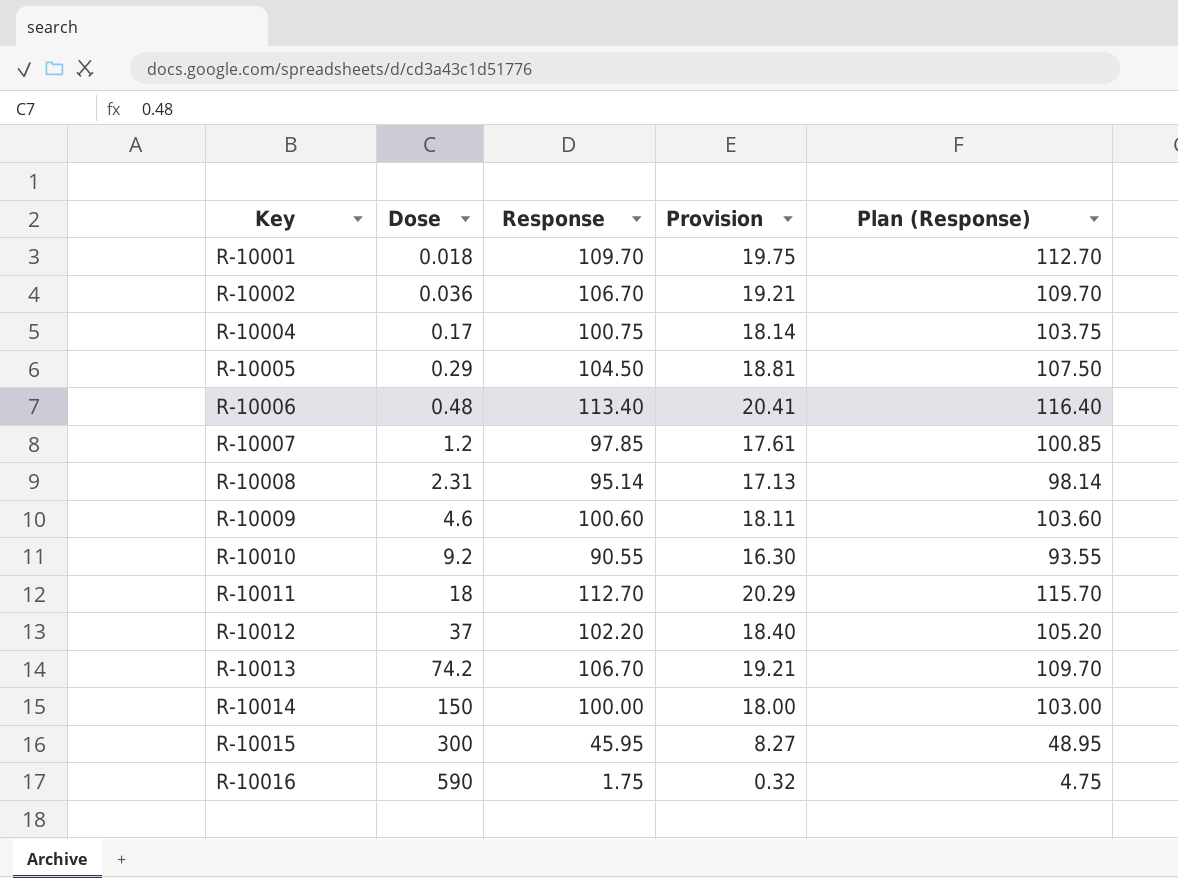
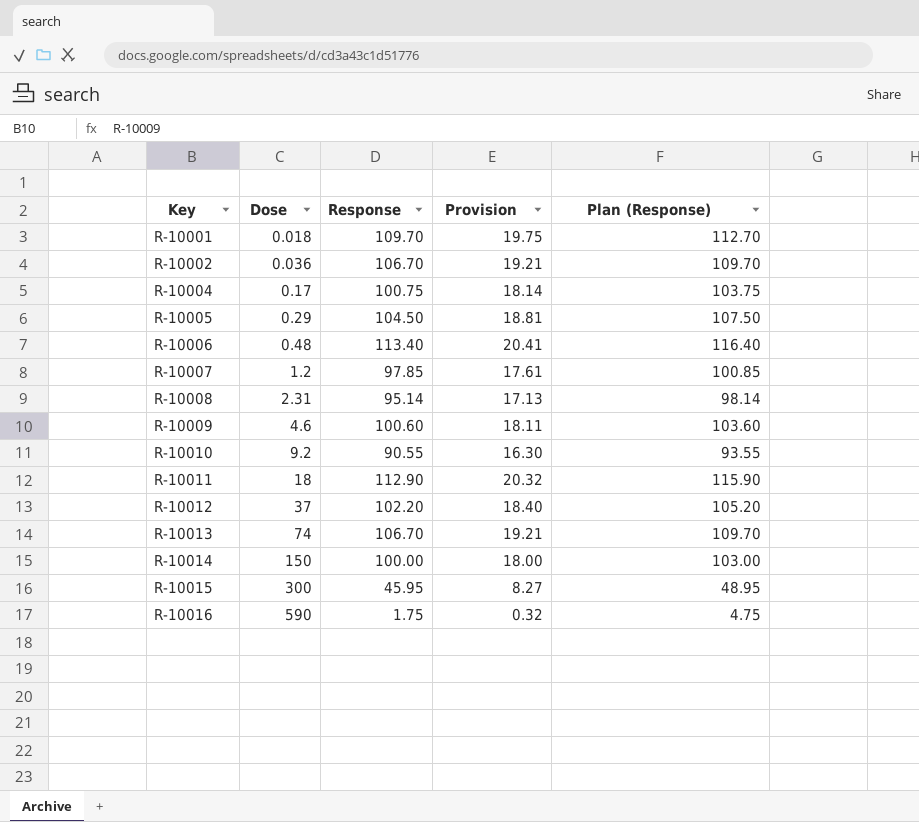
R-10011 | Response: 112.70 -> 112.90
R-10011 | Provision: 20.29 -> 20.32
R-10011 | Plan (Response): 115.70 -> 115.90
R-10013 | Dose: 74.2 -> 74

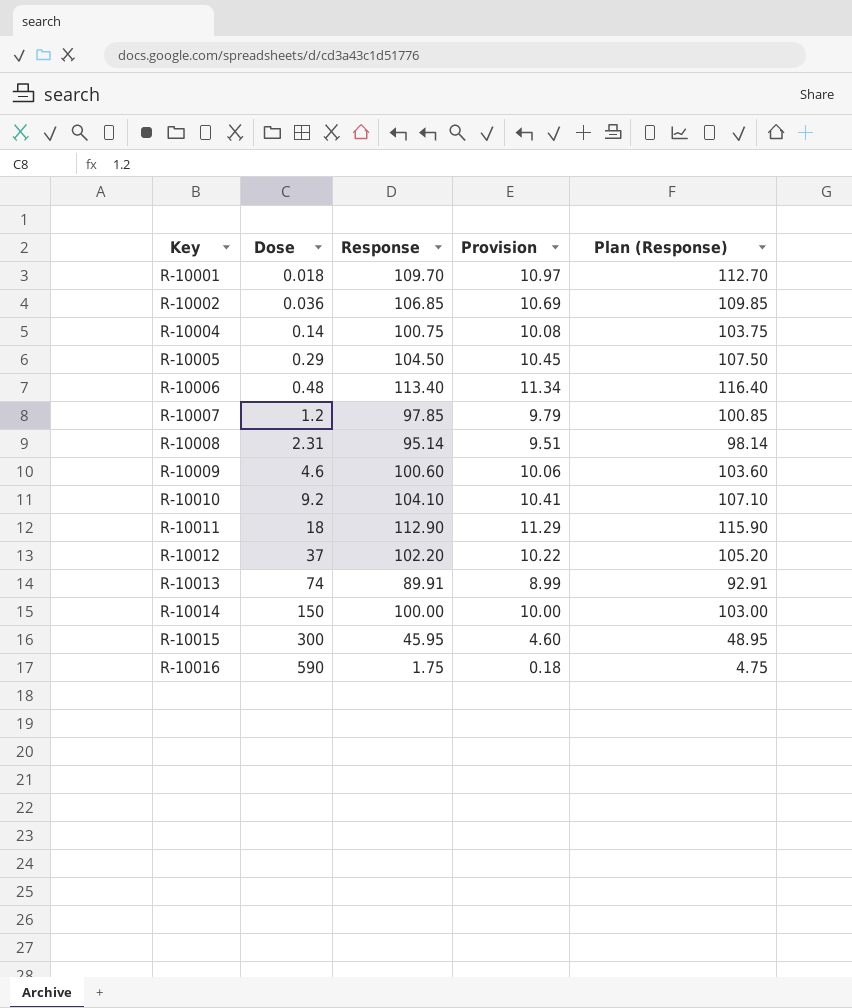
column Provision | formula: [Response] * 0.18 -> [Response] * 0.1
R-10002 | Response: 106.70 -> 106.85
R-10002 | Plan (Response): 109.70 -> 109.85
R-10004 | Dose: 0.17 -> 0.14
R-10010 | Response: 90.55 -> 104.10
R-10010 | Plan (Response): 93.55 -> 107.10
R-10013 | Response: 106.70 -> 89.91
R-10013 | Plan (Response): 109.70 -> 92.91

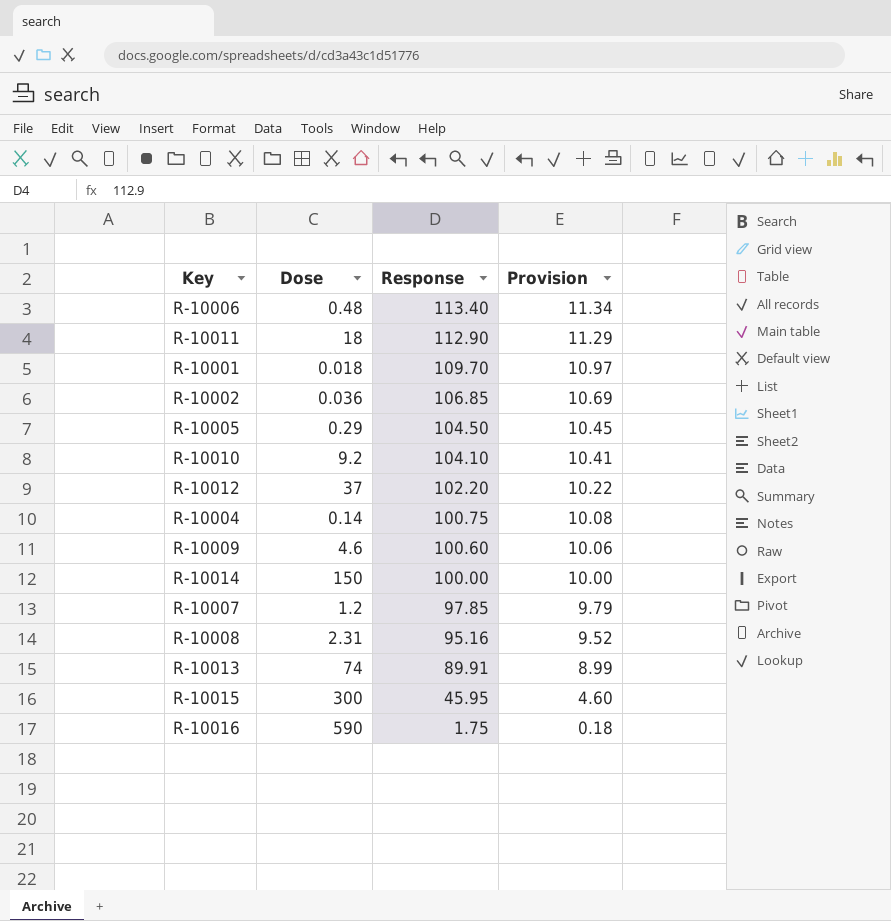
row order: Key ascending -> Response descending
column Plan (Response) | formula: [Response] + 3 -> none
R-10008 | Response: 95.14 -> 95.16
R-10008 | Provision: 9.51 -> 9.52

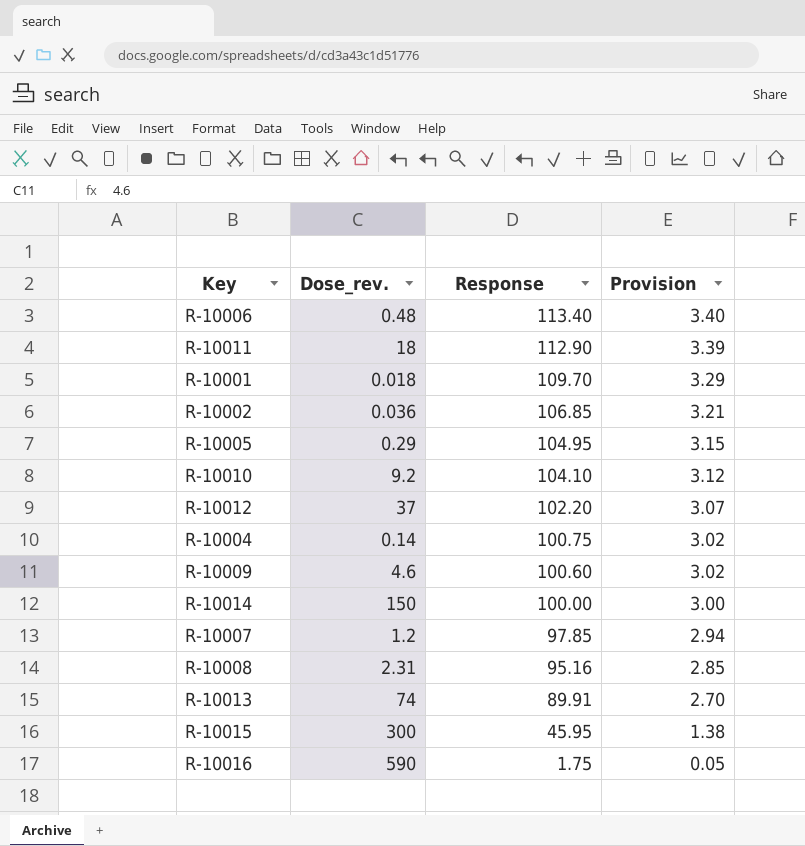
column name: Dose -> Dose_rev.
column Provision | formula: [Response] * 0.1 -> [Response] * 0.03
R-10005 | Response: 104.50 -> 104.95

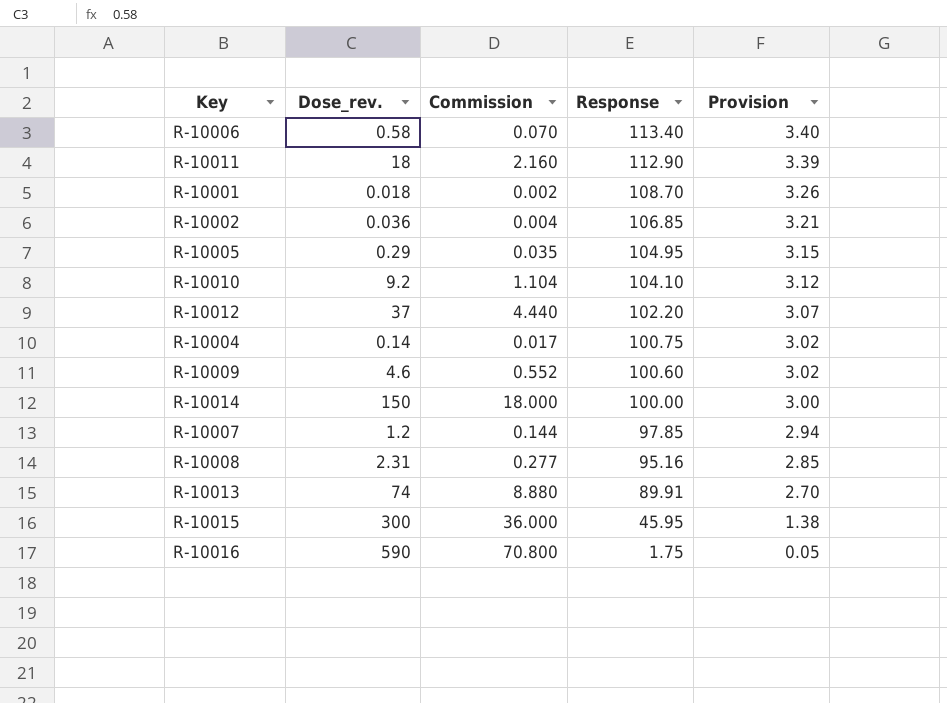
column Commission | formula: none -> [Dose_rev.] * 0.12
R-10006 | Dose_rev.: 0.48 -> 0.58
R-10001 | Response: 109.70 -> 108.70
R-10001 | Provision: 3.29 -> 3.26

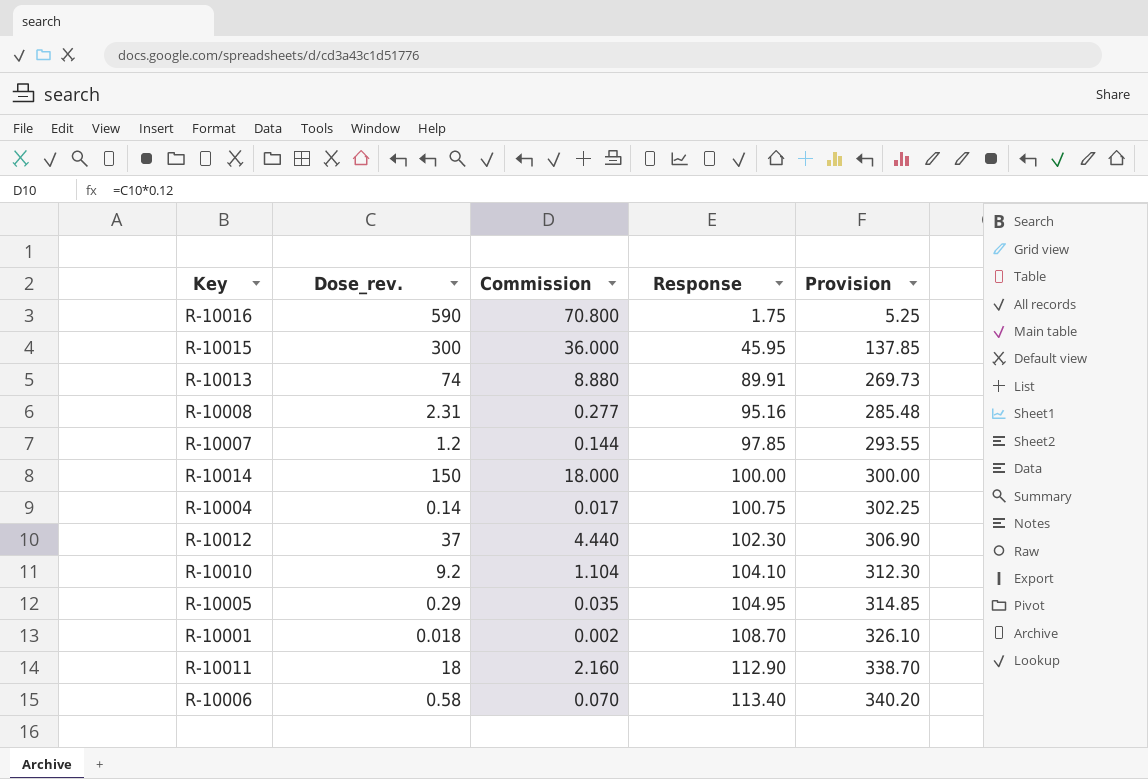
row order: Response descending -> Response ascending
column Provision | formula: [Response] * 0.03 -> [Response] * 3
row R-10002: 0.036 | 0.004 | 106.85 | 3.21 -> none
row R-10009: 4.6 | 0.552 | 100.60 | 3.02 -> none
R-10012 | Response: 102.20 -> 102.30

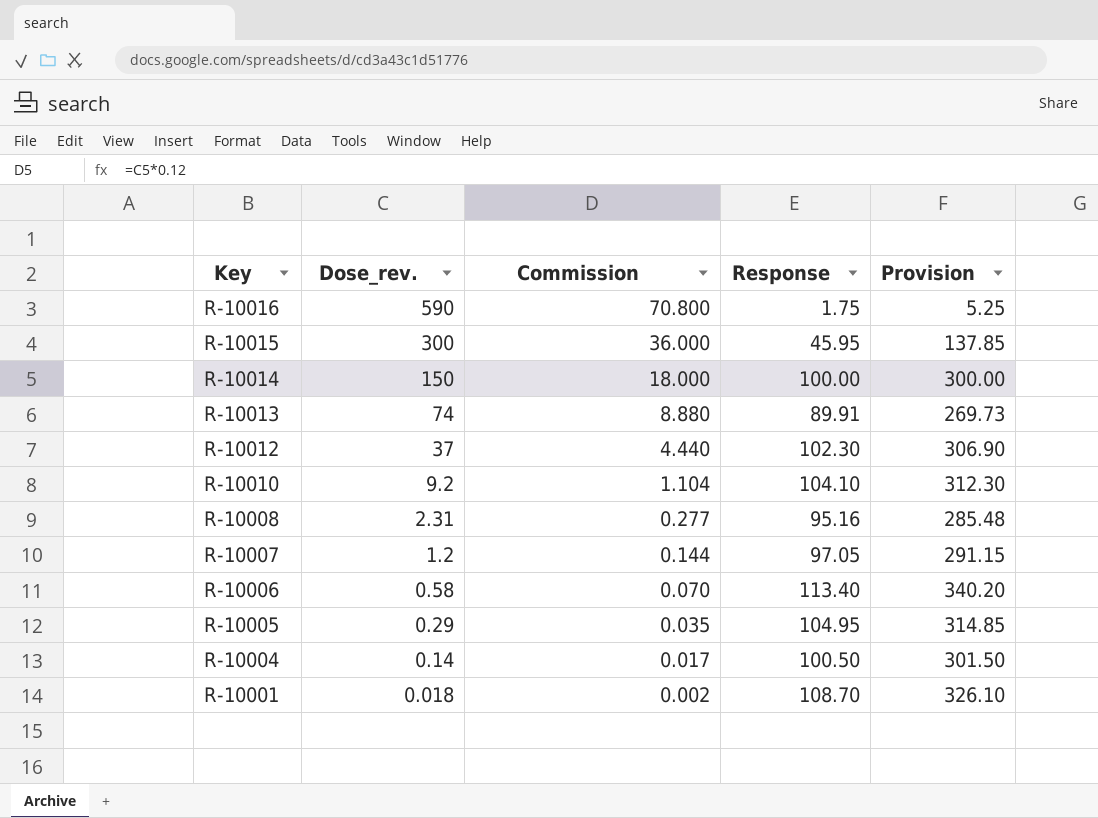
row order: Response ascending -> Key descending
row R-10011: 18 | 2.160 | 112.90 | 338.70 -> none
R-10007 | Response: 97.85 -> 97.05
R-10007 | Provision: 293.55 -> 291.15
R-10004 | Response: 100.75 -> 100.50
R-10004 | Provision: 302.25 -> 301.50

